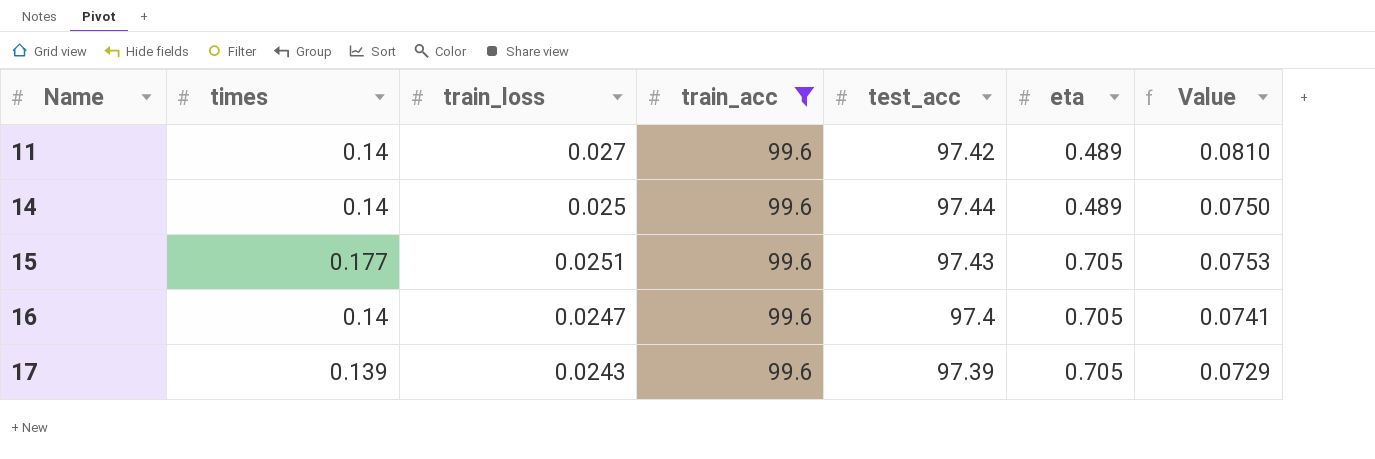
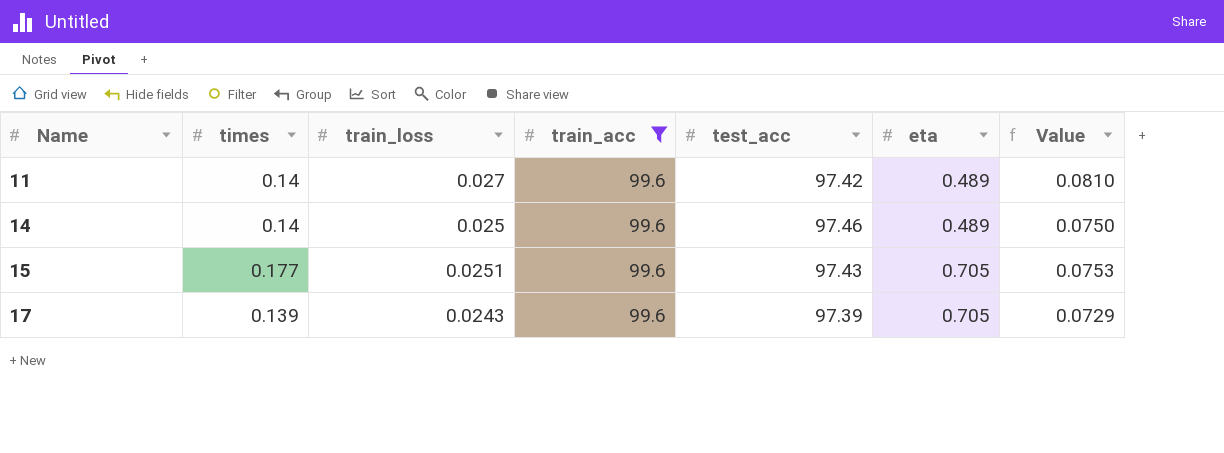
row 16: 0.14 | 0.0247 | 99.6 | 97.4 | 0.705 | 0.0741 -> none
14 | test_acc: 97.44 -> 97.46

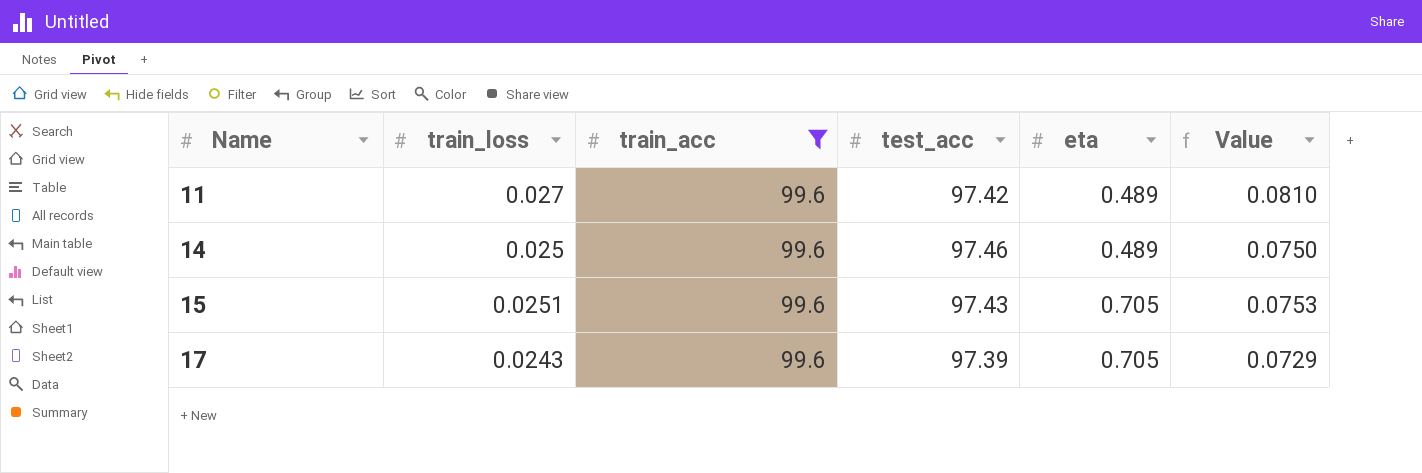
column times | position: 2 -> none

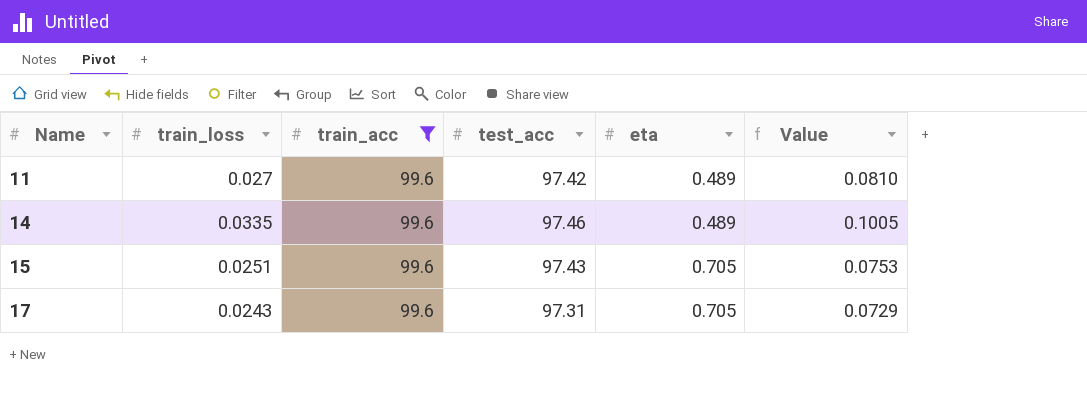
14 | train_loss: 0.025 -> 0.0335
14 | Value: 0.0750 -> 0.1005
17 | test_acc: 97.39 -> 97.31

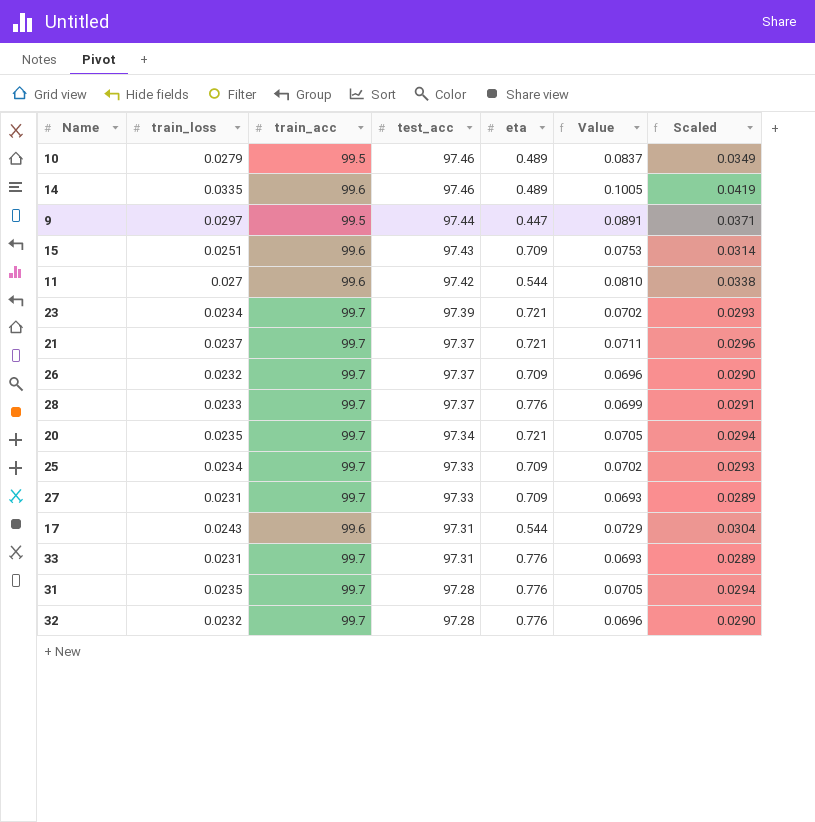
filter: train_acc = 99.6 -> none
row order: Name ascending -> test_acc descending
column Scaled | formula: none -> [train_loss] * 1.25
15 | eta: 0.705 -> 0.709
11 | eta: 0.489 -> 0.544
17 | eta: 0.705 -> 0.544

